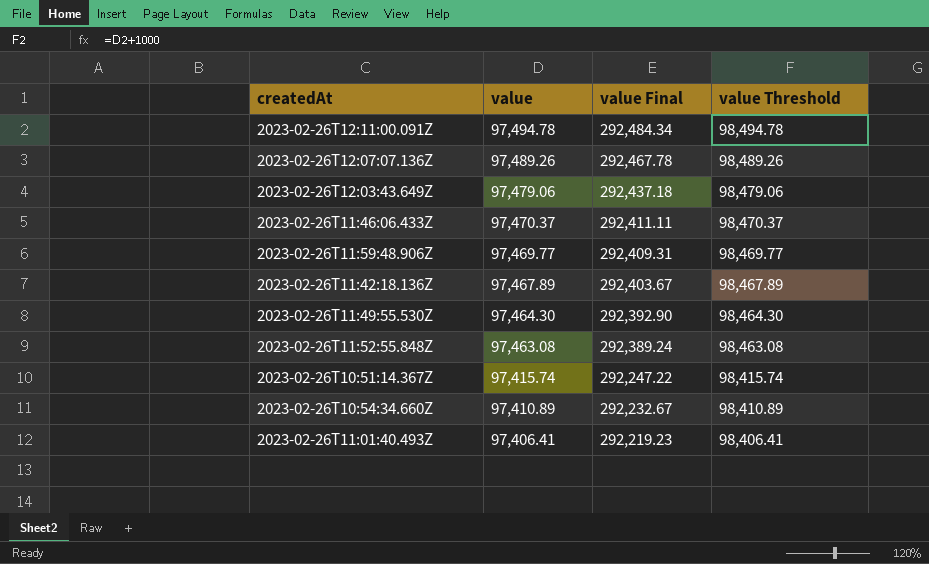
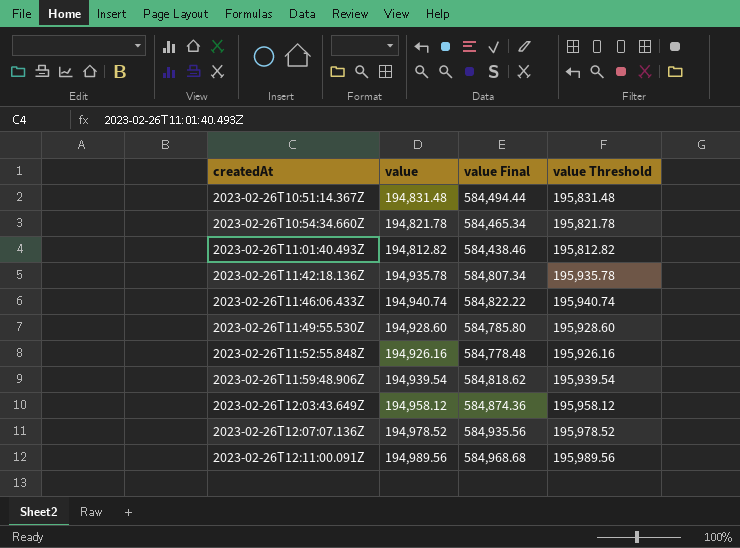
row order: value descending -> createdAt ascending
2023-02-26T10:51:14.367Z | value: 97,415.74 -> 194,831.48
2023-02-26T10:51:14.367Z | value Final: 292,247.22 -> 584,494.44
2023-02-26T10:51:14.367Z | value Threshold: 98,415.74 -> 195,831.48
2023-02-26T10:54:34.660Z | value: 97,410.89 -> 194,821.78
2023-02-26T10:54:34.660Z | value Final: 292,232.67 -> 584,465.34
2023-02-26T10:54:34.660Z | value Threshold: 98,410.89 -> 195,821.78
2023-02-26T11:01:40.493Z | value: 97,406.41 -> 194,812.82
2023-02-26T11:01:40.493Z | value Final: 292,219.23 -> 584,438.46
2023-02-26T11:01:40.493Z | value Threshold: 98,406.41 -> 195,812.82
2023-02-26T11:42:18.136Z | value: 97,467.89 -> 194,935.78
2023-02-26T11:42:18.136Z | value Final: 292,403.67 -> 584,807.34
2023-02-26T11:42:18.136Z | value Threshold: 98,467.89 -> 195,935.78
2023-02-26T11:46:06.433Z | value: 97,470.37 -> 194,940.74
2023-02-26T11:46:06.433Z | value Final: 292,411.11 -> 584,822.22
2023-02-26T11:46:06.433Z | value Threshold: 98,470.37 -> 195,940.74
2023-02-26T11:49:55.530Z | value: 97,464.30 -> 194,928.60
2023-02-26T11:49:55.530Z | value Final: 292,392.90 -> 584,785.80
2023-02-26T11:49:55.530Z | value Threshold: 98,464.30 -> 195,928.60
2023-02-26T11:52:55.848Z | value: 97,463.08 -> 194,926.16
2023-02-26T11:52:55.848Z | value Final: 292,389.24 -> 584,778.48
2023-02-26T11:52:55.848Z | value Threshold: 98,463.08 -> 195,926.16
2023-02-26T11:59:48.906Z | value: 97,469.77 -> 194,939.54
2023-02-26T11:59:48.906Z | value Final: 292,409.31 -> 584,818.62
2023-02-26T11:59:48.906Z | value Threshold: 98,469.77 -> 195,939.54
2023-02-26T12:03:43.649Z | value: 97,479.06 -> 194,958.12
2023-02-26T12:03:43.649Z | value Final: 292,437.18 -> 584,874.36
2023-02-26T12:03:43.649Z | value Threshold: 98,479.06 -> 195,958.12
2023-02-26T12:07:07.136Z | value: 97,489.26 -> 194,978.52
2023-02-26T12:07:07.136Z | value Final: 292,467.78 -> 584,935.56
2023-02-26T12:07:07.136Z | value Threshold: 98,489.26 -> 195,978.52
2023-02-26T12:11:00.091Z | value: 97,494.78 -> 194,989.56
2023-02-26T12:11:00.091Z | value Final: 292,484.34 -> 584,968.68
2023-02-26T12:11:00.091Z | value Threshold: 98,494.78 -> 195,989.56

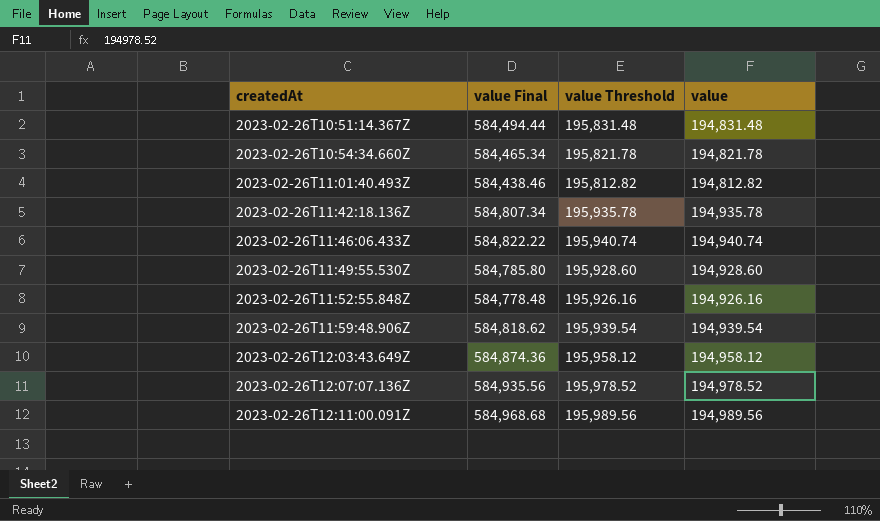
column value | position: 2 -> 4

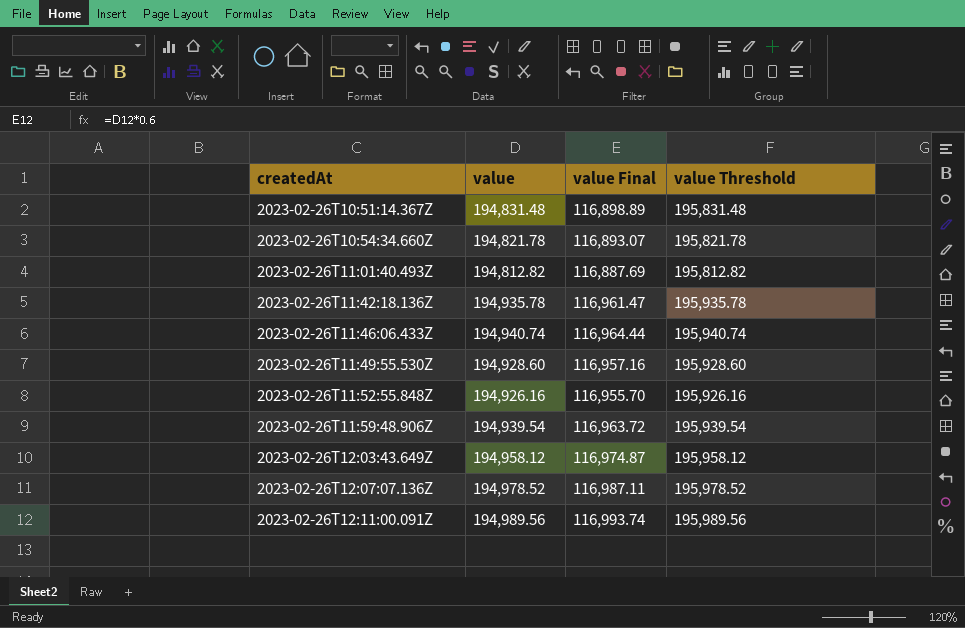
column value | position: 4 -> 2
column value Final | formula: [value] * 3 -> [value] * 0.6

